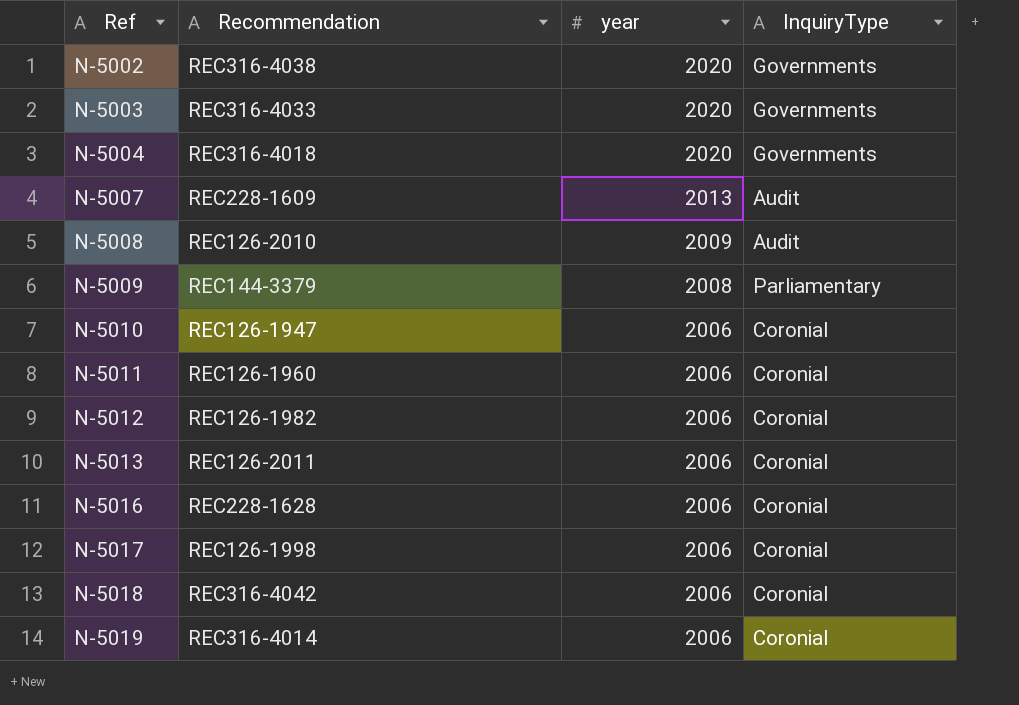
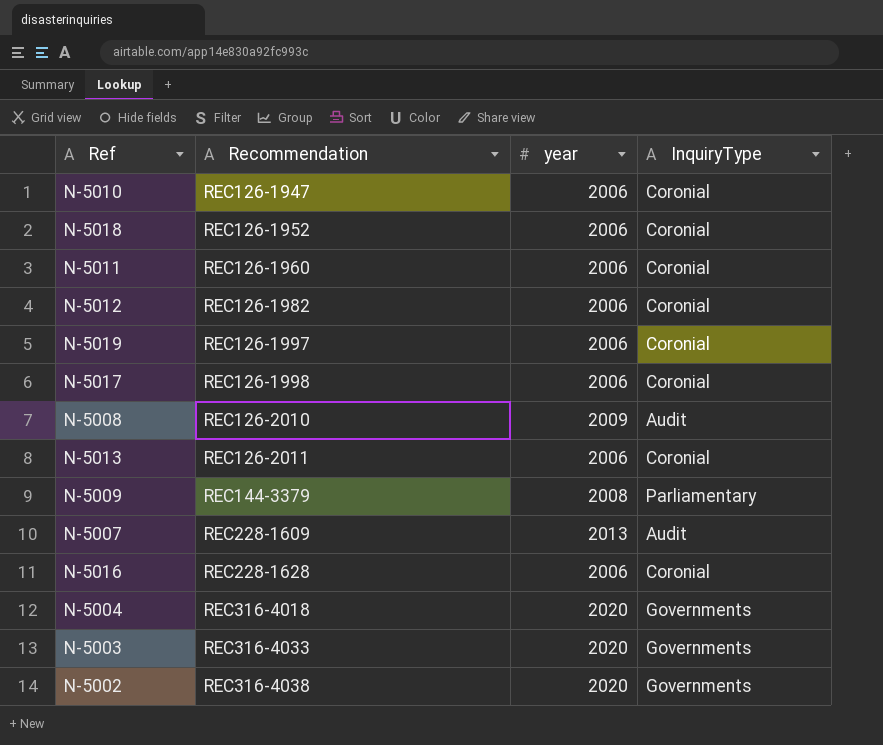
row order: Ref ascending -> Recommendation ascending
N-5018 | Recommendation: REC316-4042 -> REC126-1952
N-5019 | Recommendation: REC316-4014 -> REC126-1997

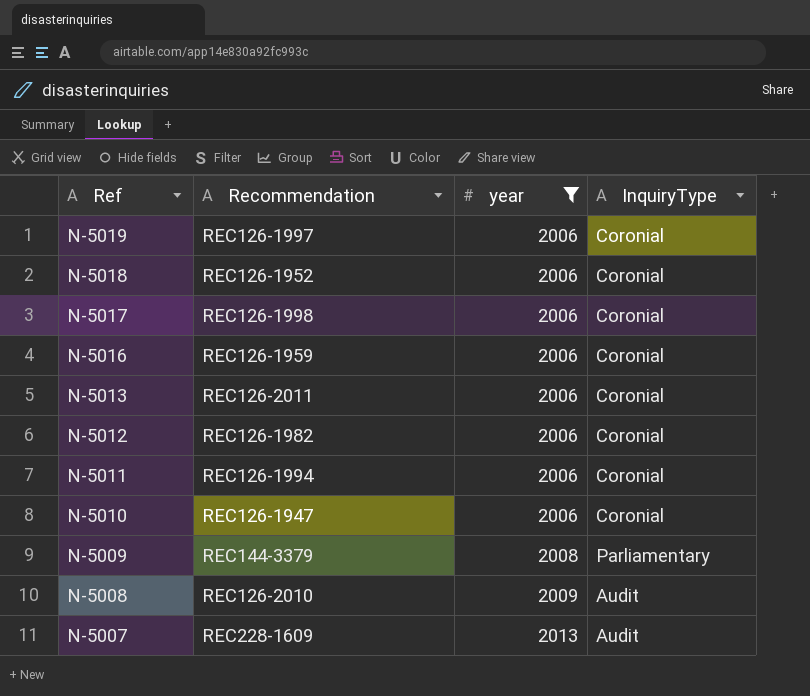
filter: none -> year != 2020
row order: Recommendation ascending -> Ref descending
N-5016 | Recommendation: REC228-1628 -> REC126-1959
N-5011 | Recommendation: REC126-1960 -> REC126-1994

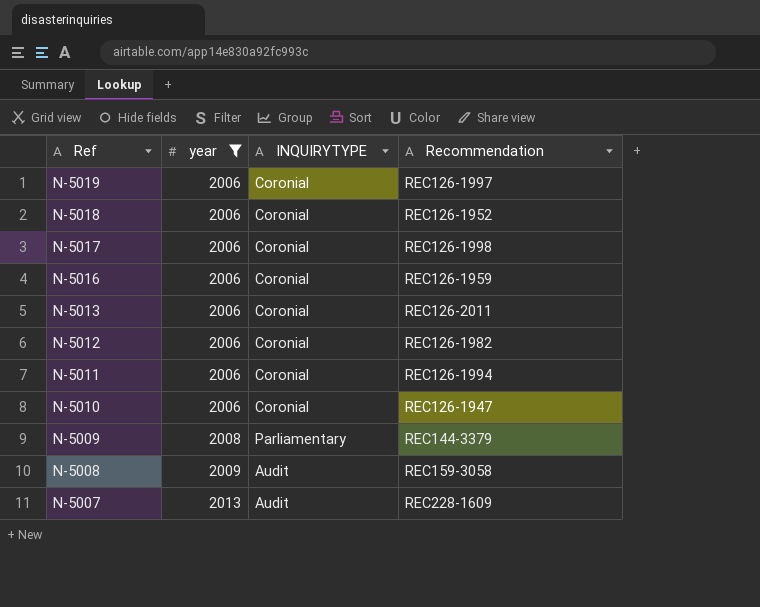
column name: InquiryType -> INQUIRYTYPE
column Recommendation | position: 2 -> 4
N-5008 | Recommendation: REC126-2010 -> REC159-3058

